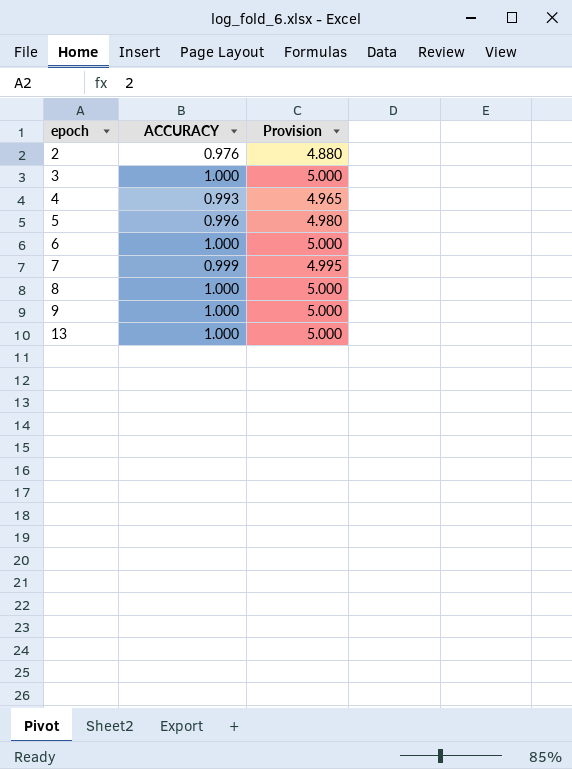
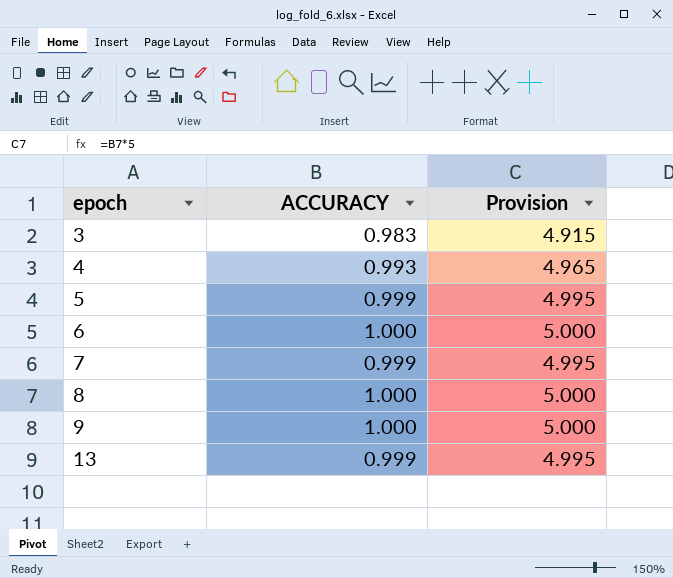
row 2: 0.976 | 4.880 -> none
3 | ACCURACY: 1.000 -> 0.983
3 | Provision: 5.000 -> 4.915
5 | ACCURACY: 0.996 -> 0.999
5 | Provision: 4.980 -> 4.995
13 | ACCURACY: 1.000 -> 0.999
13 | Provision: 5.000 -> 4.995

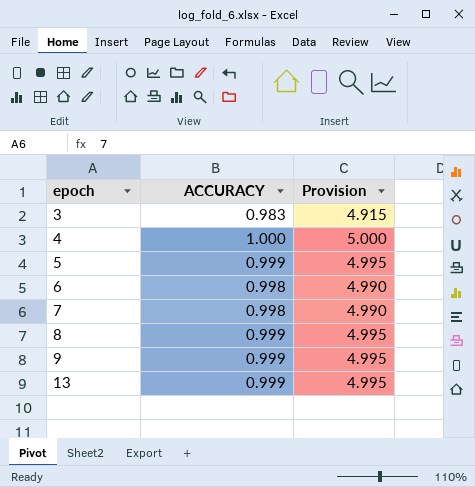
4 | ACCURACY: 0.993 -> 1.000
4 | Provision: 4.965 -> 5.000
6 | ACCURACY: 1.000 -> 0.998
6 | Provision: 5.000 -> 4.990
7 | ACCURACY: 0.999 -> 0.998
7 | Provision: 4.995 -> 4.990
8 | ACCURACY: 1.000 -> 0.999
8 | Provision: 5.000 -> 4.995
9 | ACCURACY: 1.000 -> 0.999
9 | Provision: 5.000 -> 4.995

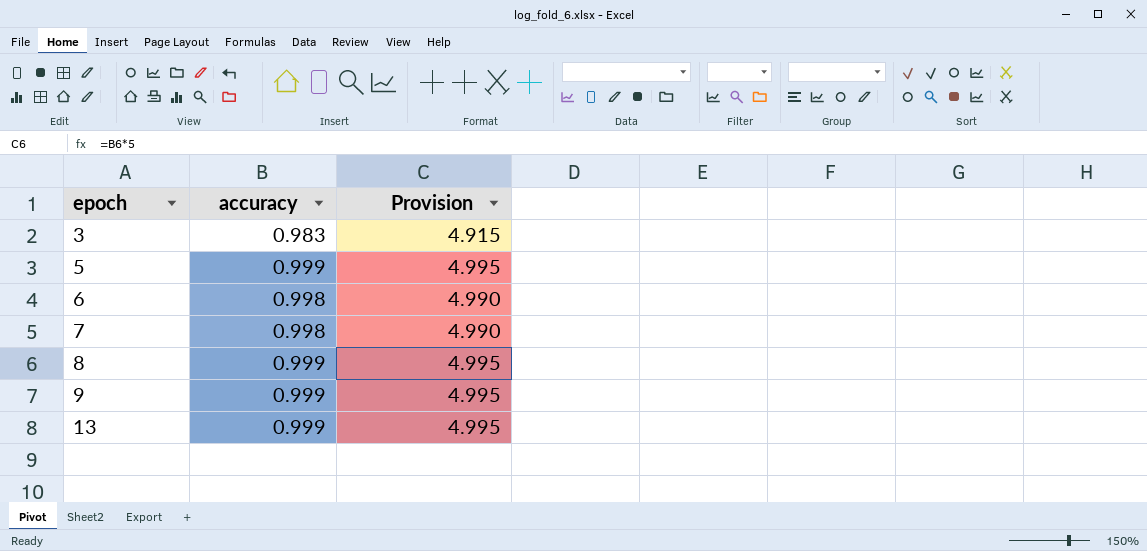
column name: ACCURACY -> accuracy
row 4: 1.000 | 5.000 -> none

